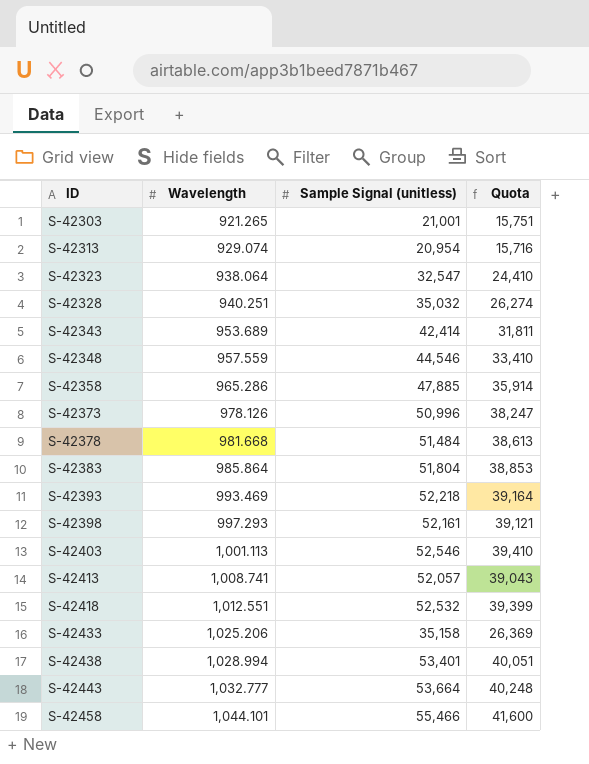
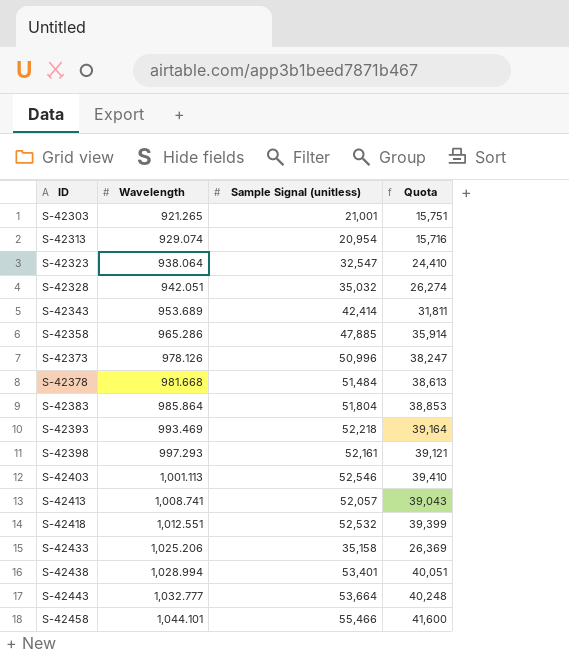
row S-42348: 957.559 | 44,546 | 33,410 -> none
S-42328 | Wavelength: 940.251 -> 942.051

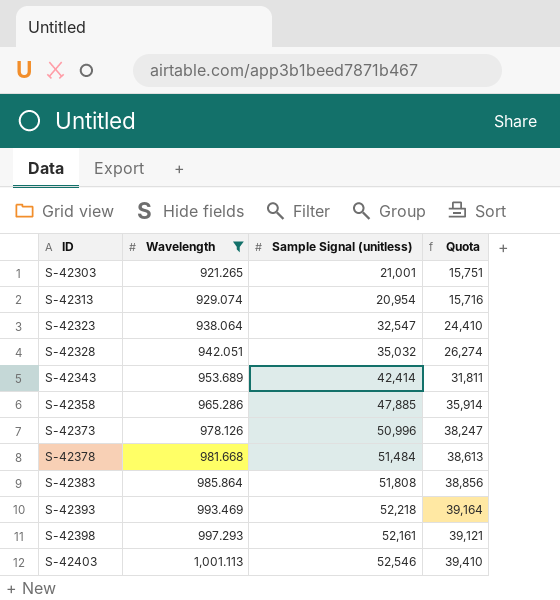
filter: none -> Wavelength <= 1,001.113
S-42383 | Sample Signal (unitless): 51,804 -> 51,808
S-42383 | Quota: 38,853 -> 38,856

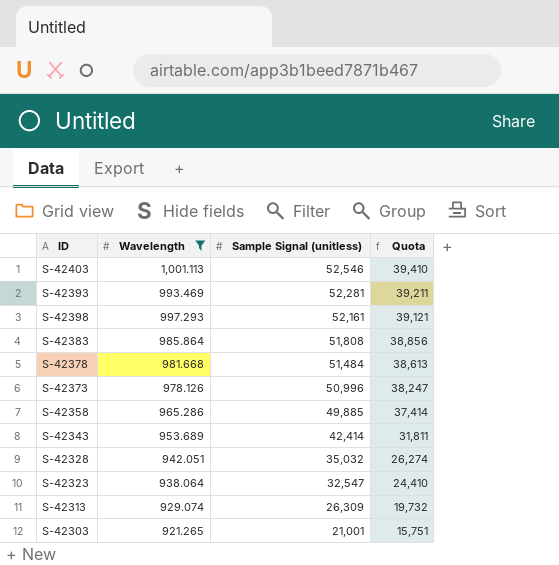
row order: ID ascending -> Sample Signal (unitless) descending
S-42393 | Sample Signal (unitless): 52,218 -> 52,281
S-42393 | Quota: 39,164 -> 39,211
S-42358 | Sample Signal (unitless): 47,885 -> 49,885
S-42358 | Quota: 35,914 -> 37,414
S-42313 | Sample Signal (unitless): 20,954 -> 26,309
S-42313 | Quota: 15,716 -> 19,732

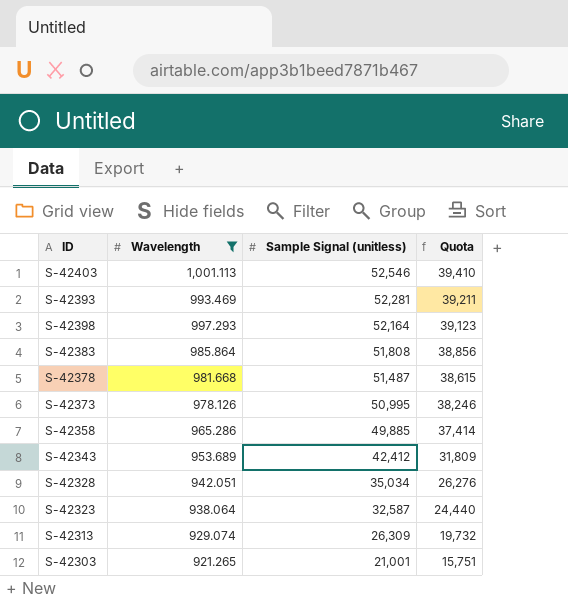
S-42398 | Sample Signal (unitless): 52,161 -> 52,164
S-42398 | Quota: 39,121 -> 39,123
S-42378 | Sample Signal (unitless): 51,484 -> 51,487
S-42378 | Quota: 38,613 -> 38,615
S-42373 | Sample Signal (unitless): 50,996 -> 50,995
S-42373 | Quota: 38,247 -> 38,246
S-42343 | Sample Signal (unitless): 42,414 -> 42,412
S-42343 | Quota: 31,811 -> 31,809
S-42328 | Sample Signal (unitless): 35,032 -> 35,034
S-42328 | Quota: 26,274 -> 26,276
S-42323 | Sample Signal (unitless): 32,547 -> 32,587
S-42323 | Quota: 24,410 -> 24,440

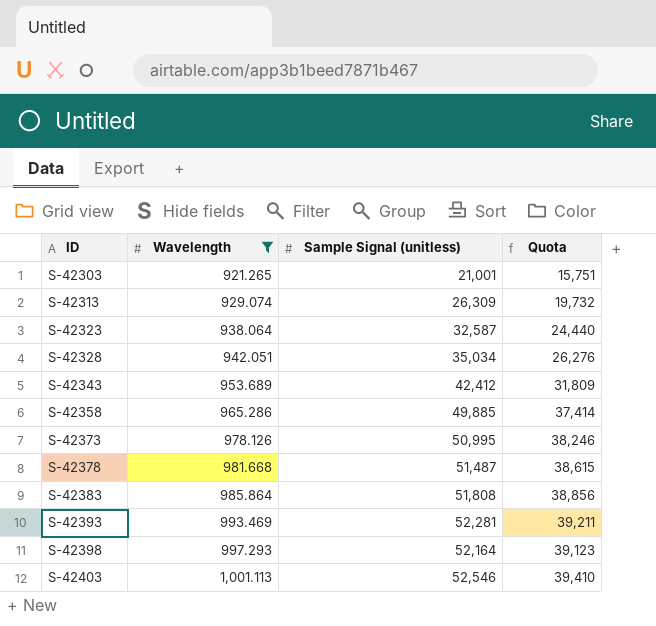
row order: Sample Signal (unitless) descending -> ID ascending

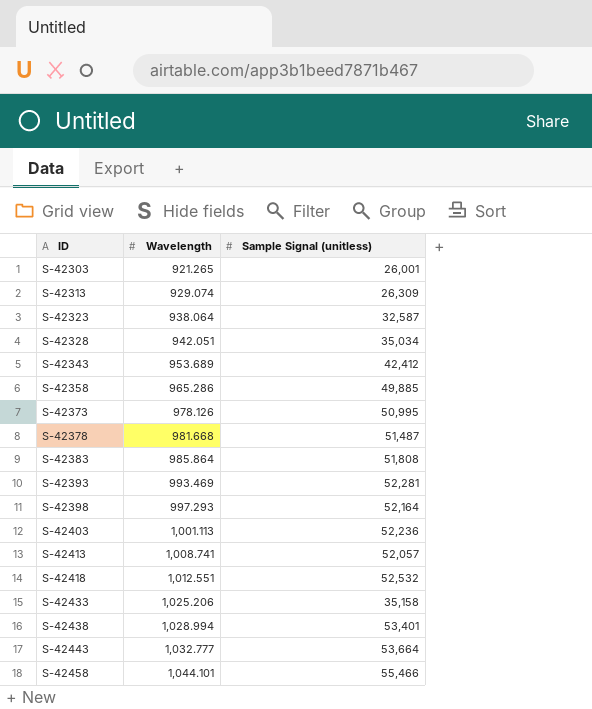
filter: Wavelength <= 1,001.113 -> none
column Quota | formula: [Sample Signal (unitless)] * 0.75 -> none
S-42303 | Sample Signal (unitless): 21,001 -> 26,001
S-42403 | Sample Signal (unitless): 52,546 -> 52,236

